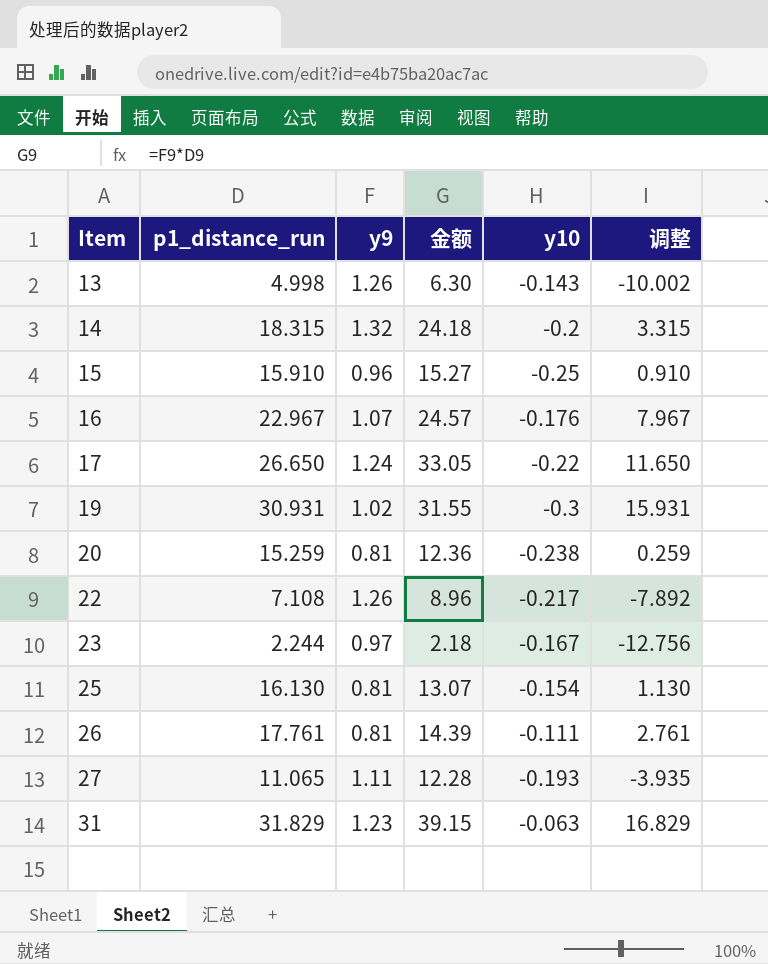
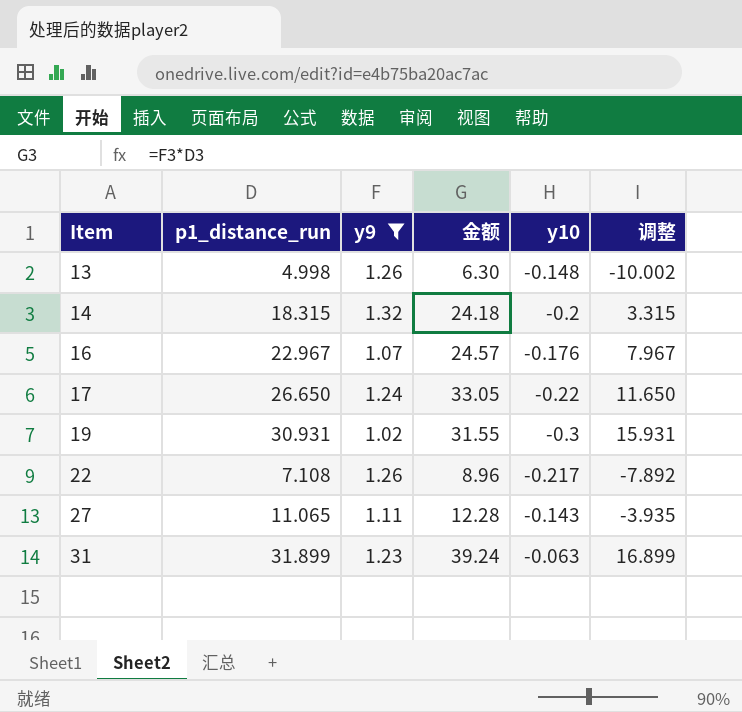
filter: none -> y9 >= 1.02
13 | y10: -0.143 -> -0.148
27 | y10: -0.193 -> -0.143
31 | p1_distance_run: 31.829 -> 31.899
31 | 金额: 39.15 -> 39.24
31 | 调整: 16.829 -> 16.899

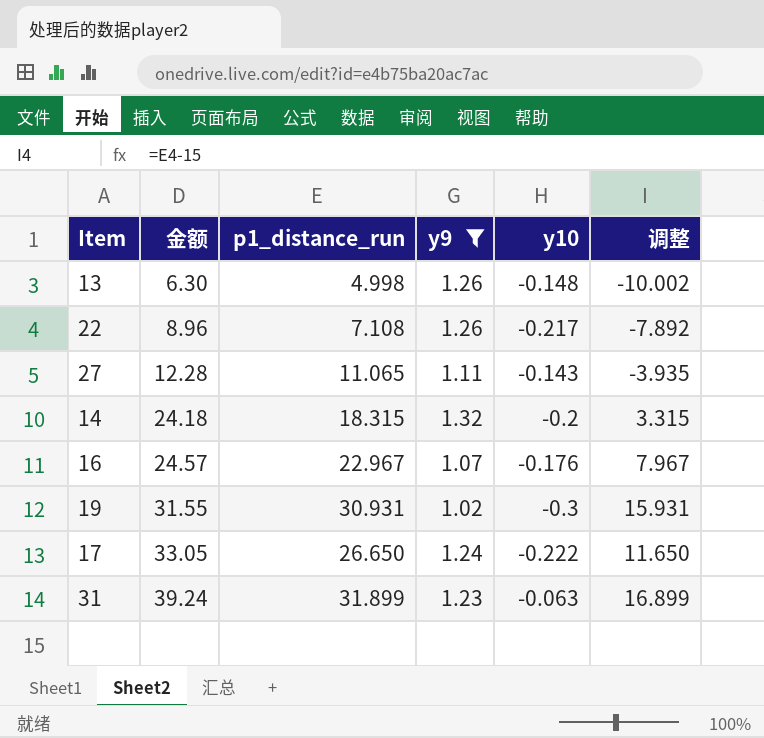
row order: Item ascending -> 金额 ascending
column 金额 | position: 4 -> 2
17 | y10: -0.22 -> -0.222

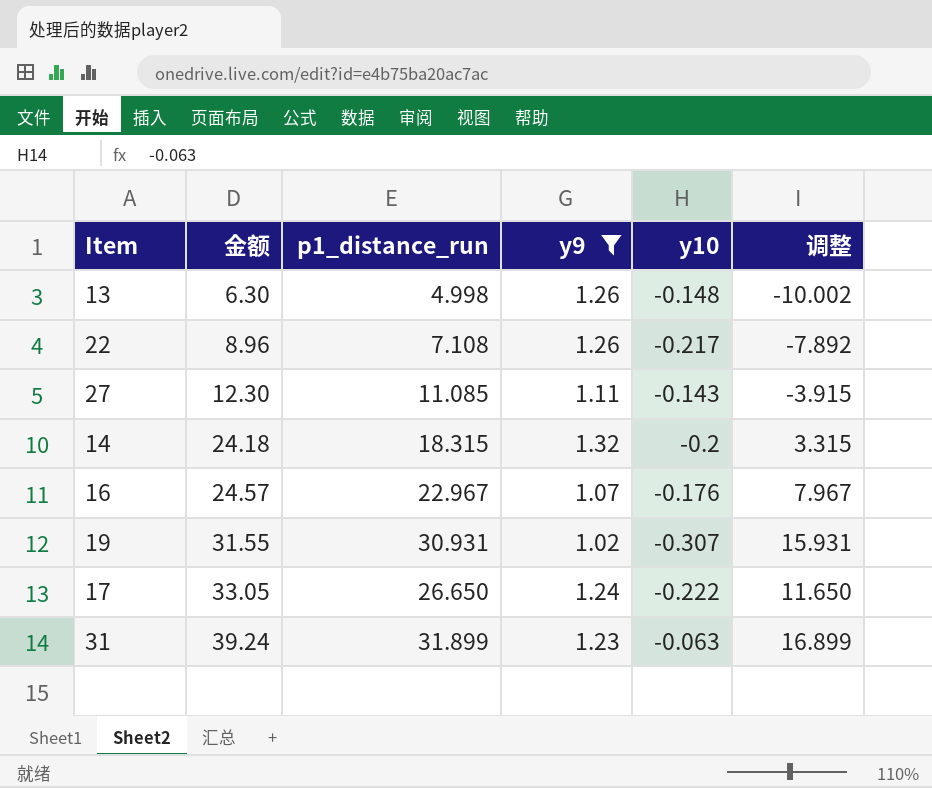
27 | 金额: 12.28 -> 12.30
27 | p1_distance_run: 11.065 -> 11.085
27 | 调整: -3.935 -> -3.915
19 | y10: -0.3 -> -0.307

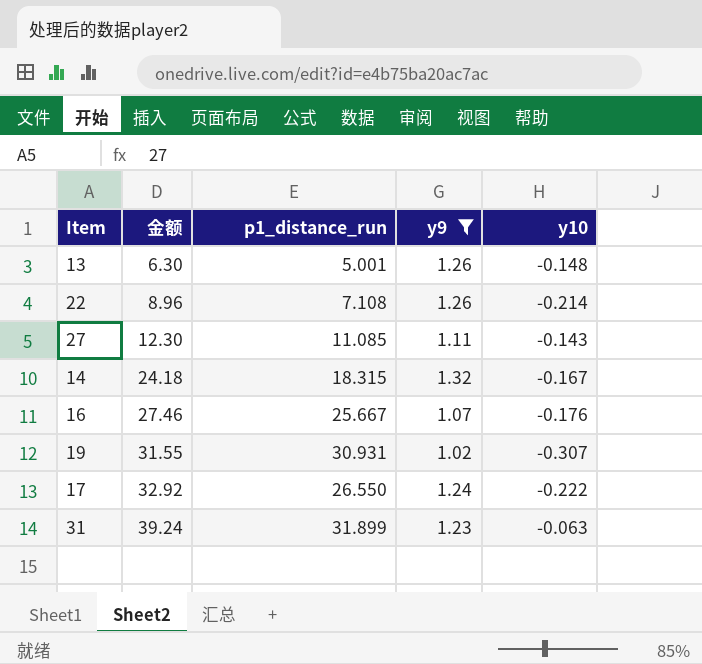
column 调整 | formula: [p1_distance_run] - 15 -> none
13 | p1_distance_run: 4.998 -> 5.001
22 | y10: -0.217 -> -0.214
14 | y10: -0.2 -> -0.167
16 | 金额: 24.57 -> 27.46
16 | p1_distance_run: 22.967 -> 25.667
17 | 金额: 33.05 -> 32.92
17 | p1_distance_run: 26.650 -> 26.550

